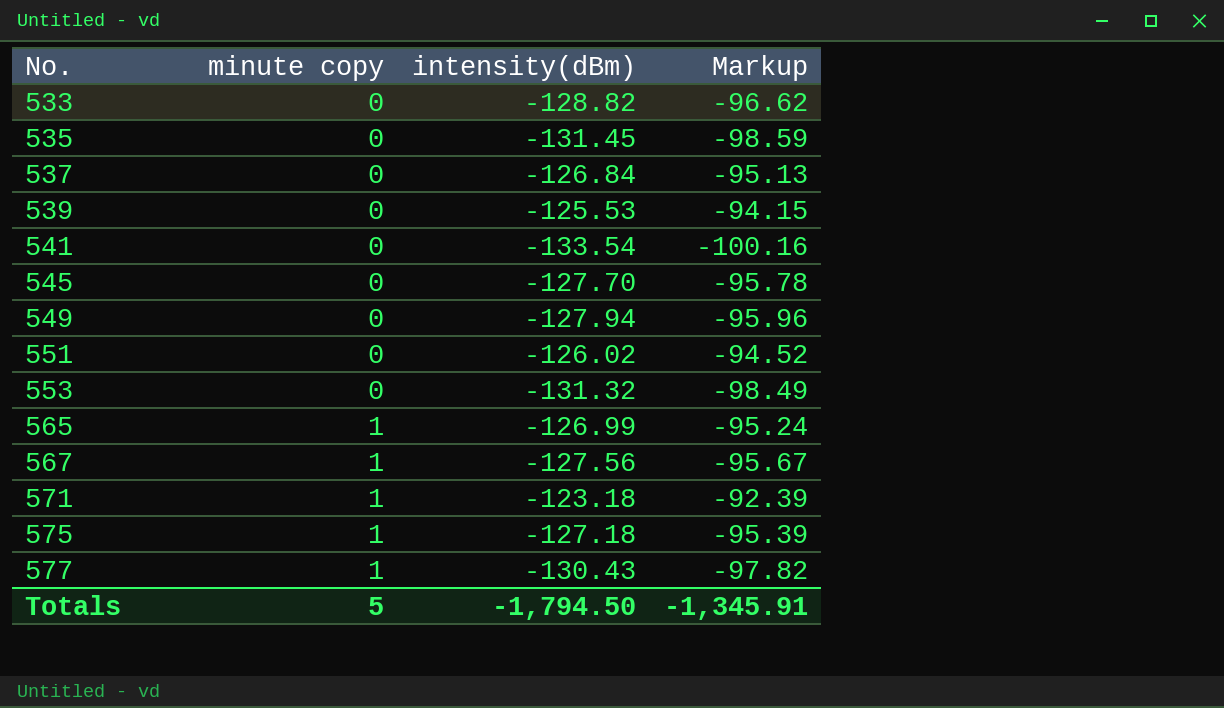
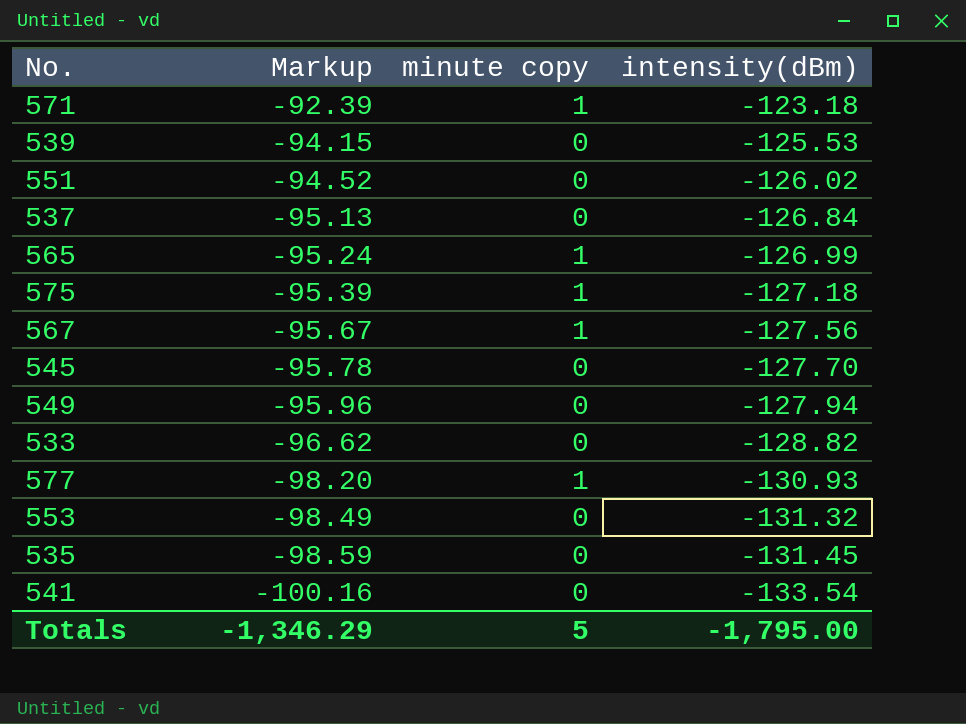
row order: No. ascending -> Markup descending
column Markup | position: 4 -> 2
577 | Markup: -97.82 -> -98.20
577 | intensity(dBm): -130.43 -> -130.93
Totals | Markup: -1,345.91 -> -1,346.29
Totals | intensity(dBm): -1,794.50 -> -1,795.00

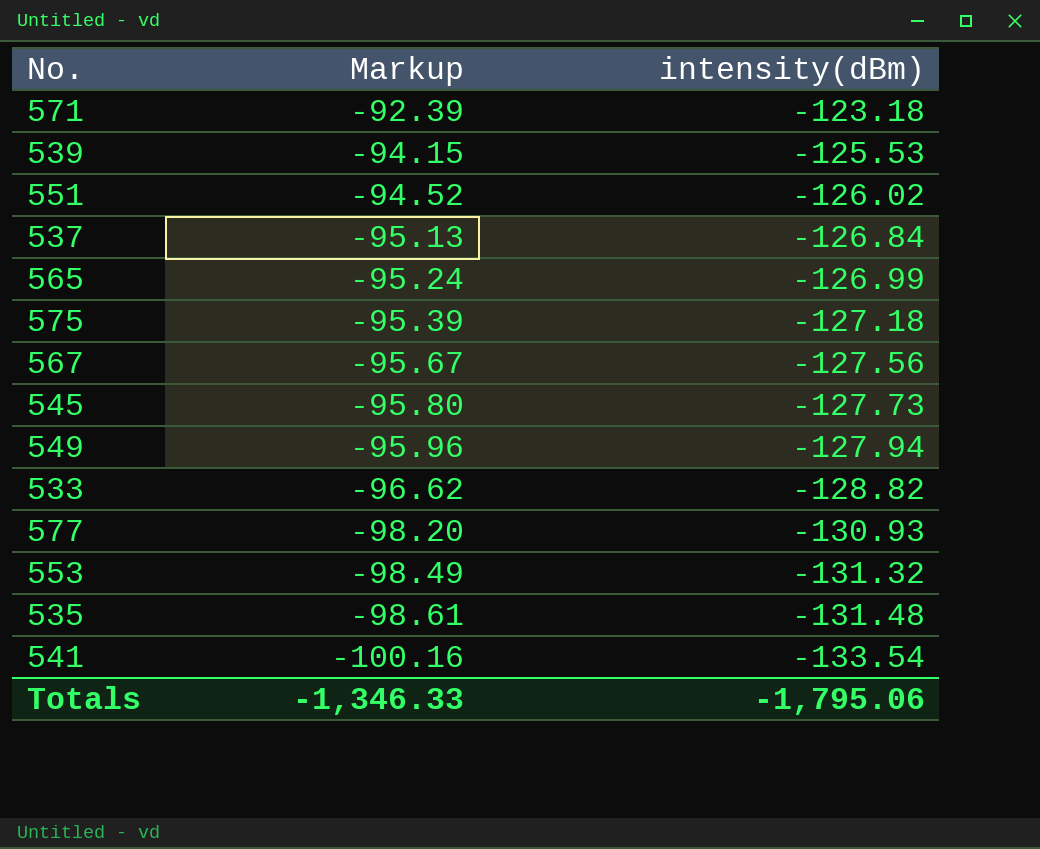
column minute copy | position: 3 -> none
545 | Markup: -95.78 -> -95.80
545 | intensity(dBm): -127.70 -> -127.73
535 | Markup: -98.59 -> -98.61
535 | intensity(dBm): -131.45 -> -131.48
Totals | Markup: -1,346.29 -> -1,346.33
Totals | intensity(dBm): -1,795.00 -> -1,795.06

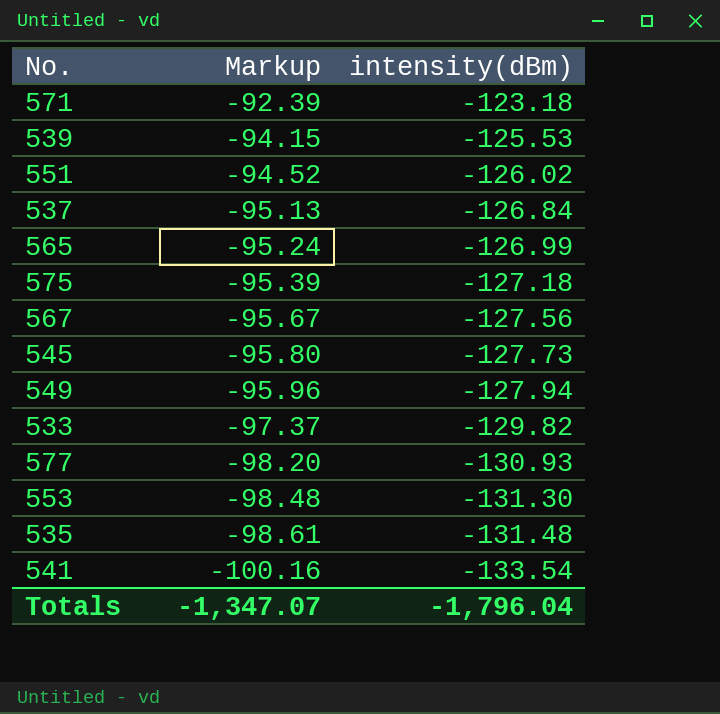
533 | Markup: -96.62 -> -97.37
533 | intensity(dBm): -128.82 -> -129.82
553 | Markup: -98.49 -> -98.48
553 | intensity(dBm): -131.32 -> -131.30
Totals | Markup: -1,346.33 -> -1,347.07
Totals | intensity(dBm): -1,795.06 -> -1,796.04

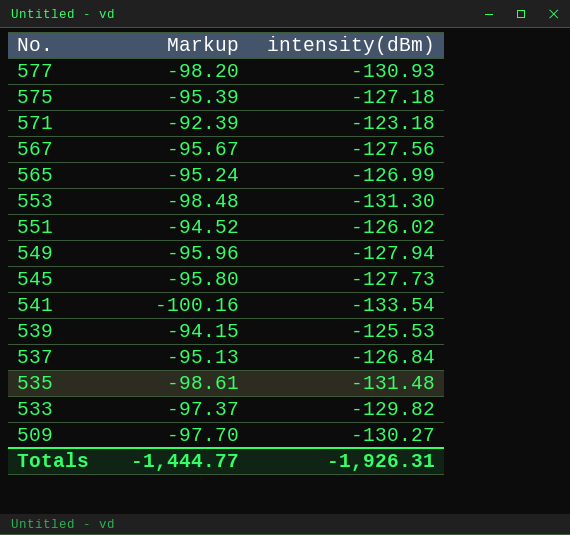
row order: Markup descending -> No. descending
row 509: none -> -97.70 | -130.27
Totals | Markup: -1,347.07 -> -1,444.77
Totals | intensity(dBm): -1,796.04 -> -1,926.31

